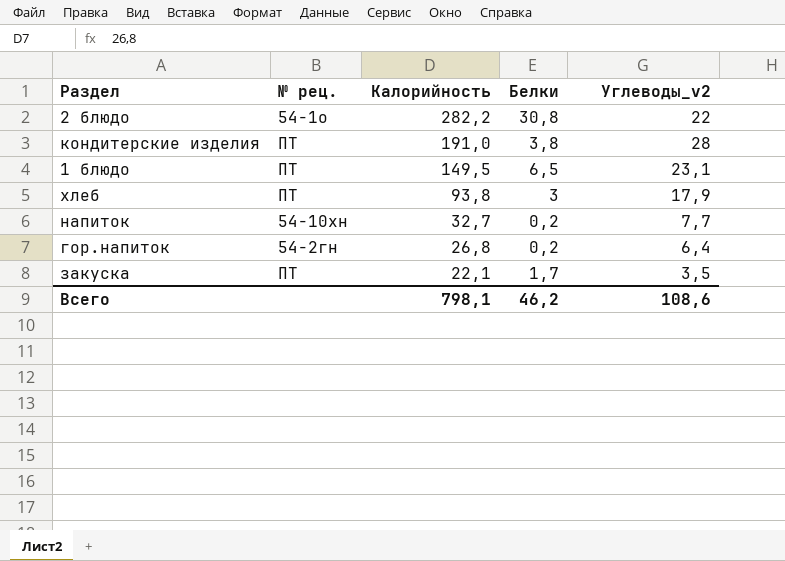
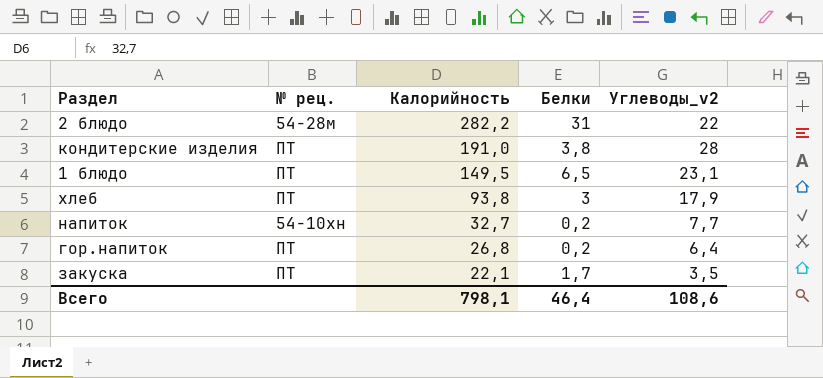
2 блюдо | № рец.: 54-1о -> 54-28м
2 блюдо | Белки: 30,8 -> 31
гор.напиток | № рец.: 54-2гн -> ПТ
Всего | Белки: 46,2 -> 46,4

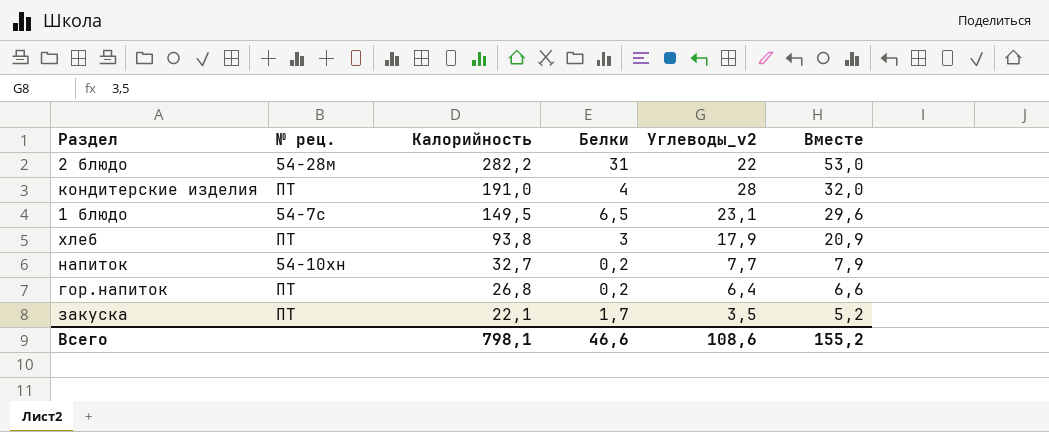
column Вместе | formula: none -> [Белки] + [Углеводы_v2]
кондитерские изделия | Белки: 3,8 -> 4
1 блюдо | № рец.: ПТ -> 54-7с
Всего | Белки: 46,4 -> 46,6

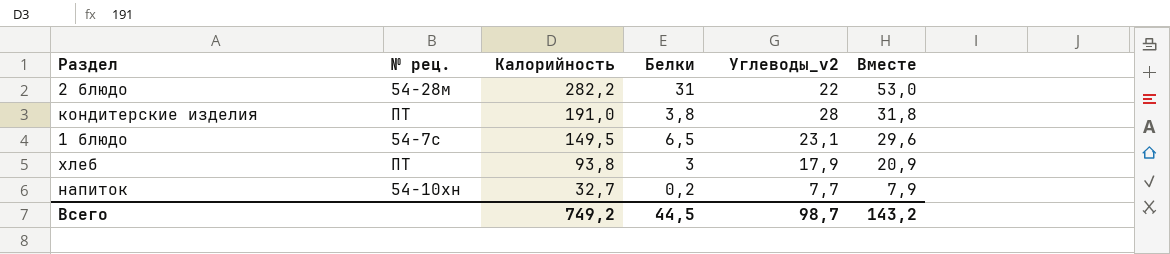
row гор.напиток: ПТ | 26,8 | 0,2 | 6,4 | 6,6 -> none
row закуска: ПТ | 22,1 | 1,7 | 3,5 | 5,2 -> none
кондитерские изделия | Белки: 4 -> 3,8
кондитерские изделия | Вместе: 32,0 -> 31,8
Всего | Калорийность: 798,1 -> 749,2
Всего | Белки: 46,6 -> 44,5
Всего | Углеводы_v2: 108,6 -> 98,7
Всего | Вместе: 155,2 -> 143,2

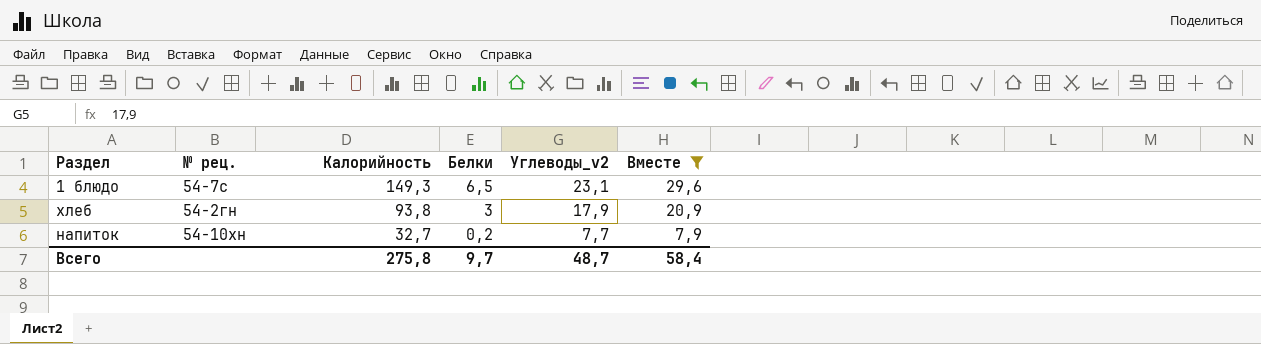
filter: none -> Вместе <= 29,6
1 блюдо | Калорийность: 149,5 -> 149,3
хлеб | № рец.: ПТ -> 54-2гн
Всего | Калорийность: 749,2 -> 275,8
Всего | Белки: 44,5 -> 9,7
Всего | Углеводы_v2: 98,7 -> 48,7
Всего | Вместе: 143,2 -> 58,4

